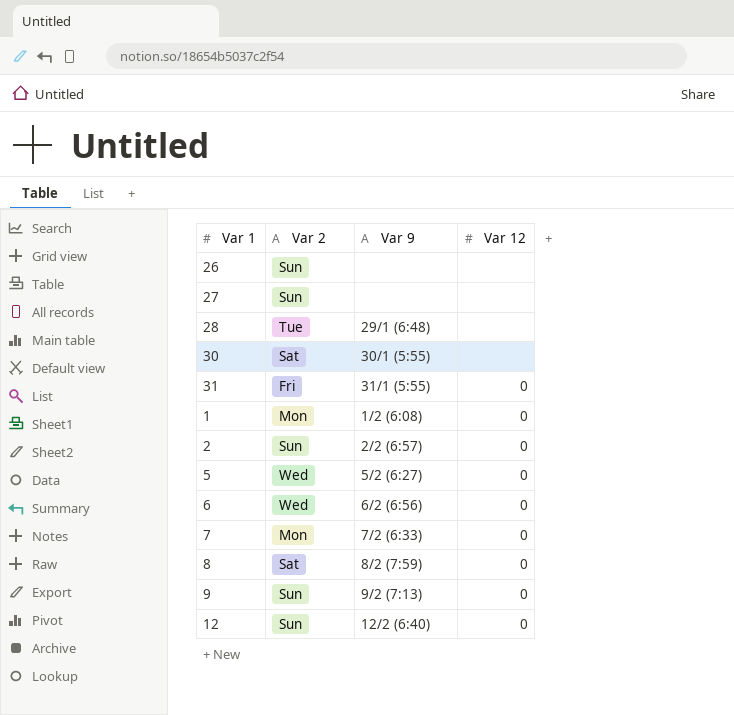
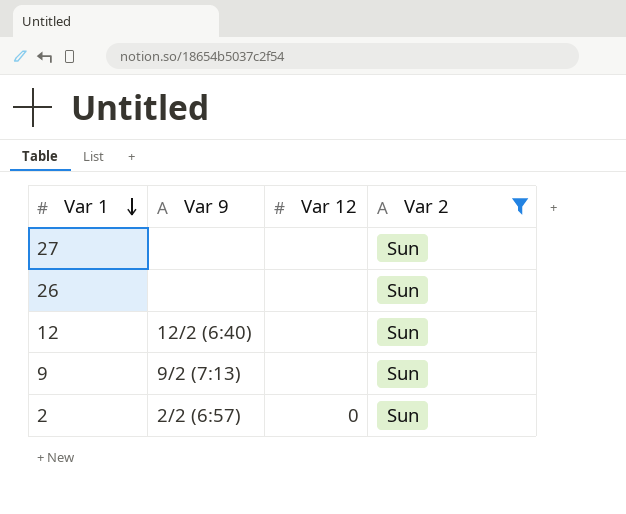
filter: none -> Var 2 = Sun
row order: none -> Var 1 descending
column Var 2 | position: 2 -> 4
12 | Var 12: 0 -> none
9 | Var 12: 0 -> none

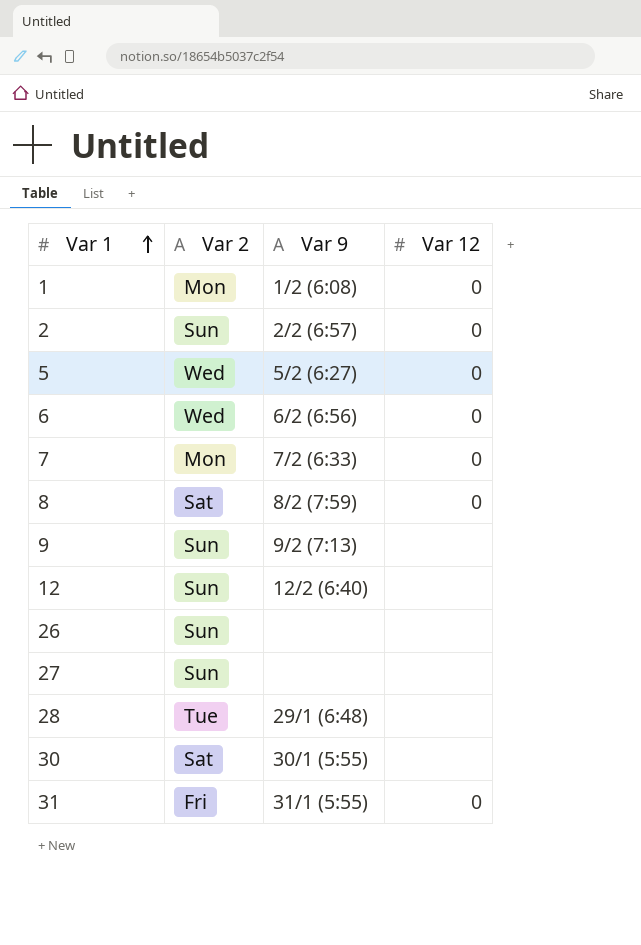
filter: Var 2 = Sun -> none
row order: Var 1 descending -> Var 1 ascending
column Var 2 | position: 4 -> 2

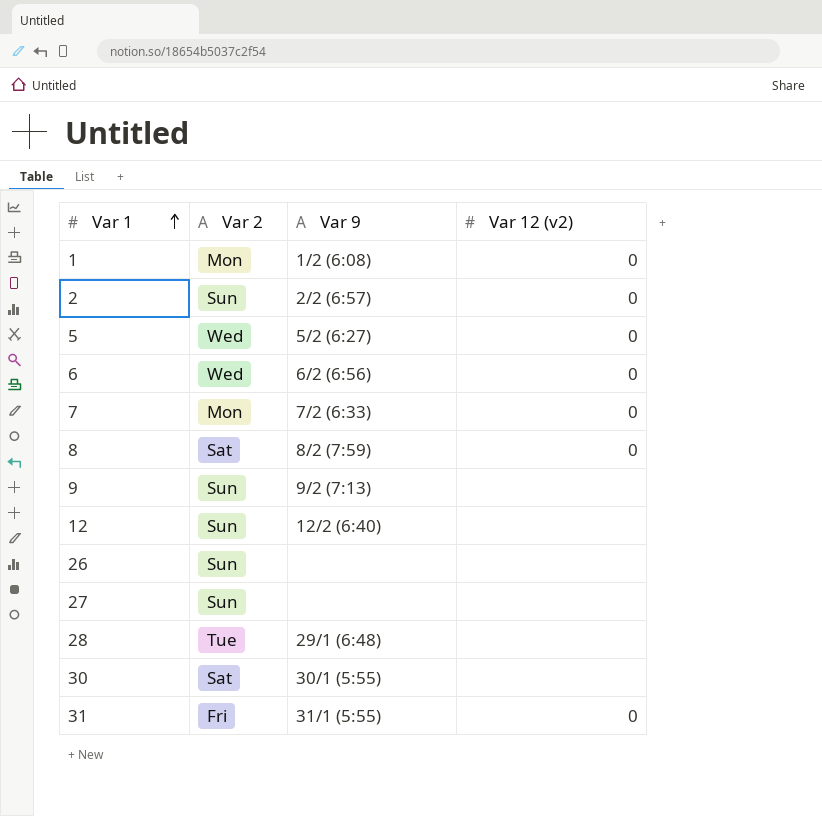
column name: Var 12 -> Var 12 (v2)

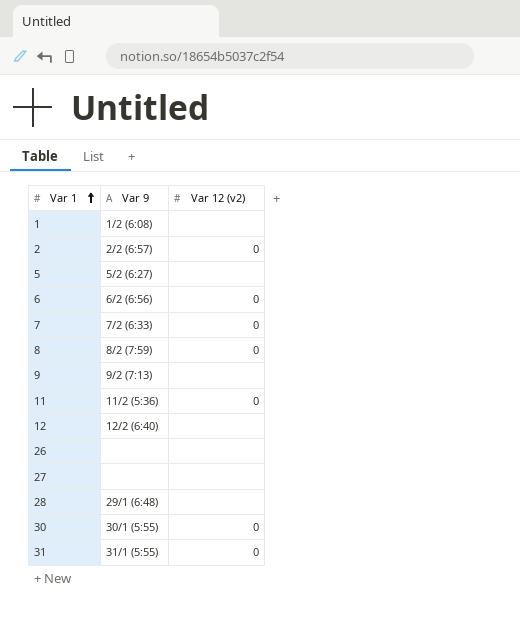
column Var 2 | position: 2 -> none
1 | Var 12 (v2): 0 -> none
5 | Var 12 (v2): 0 -> none
row 11: none -> 11/2 (5:36) | 0
30 | Var 12 (v2): none -> 0

